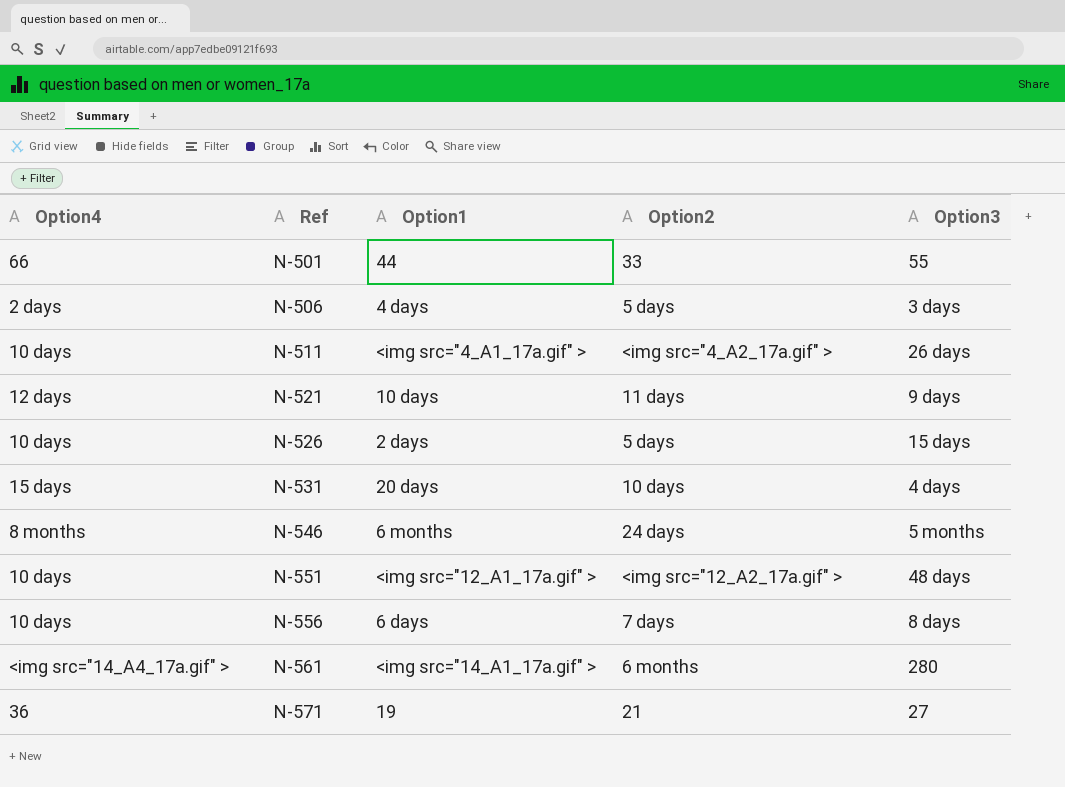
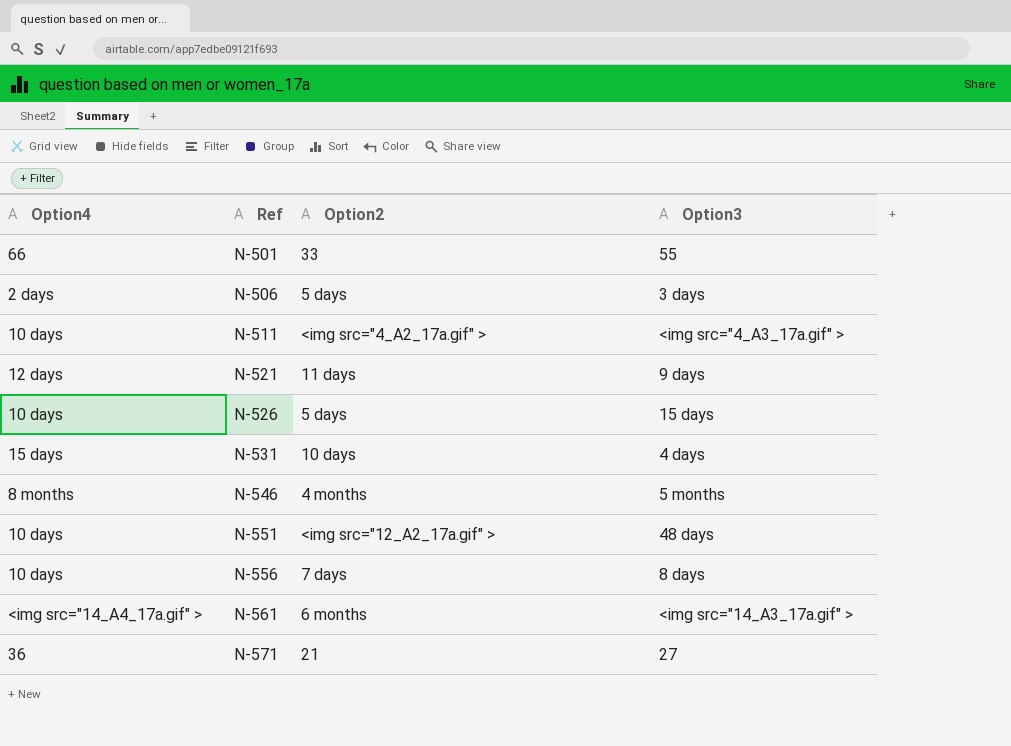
column Option1 | position: 3 -> none
N-511 | Option3: 26 days -> <img src="4_A3_17a.gif" >
N-546 | Option2: 24 days -> 4 months
N-561 | Option3: 280 -> <img src="14_A3_17a.gif" >

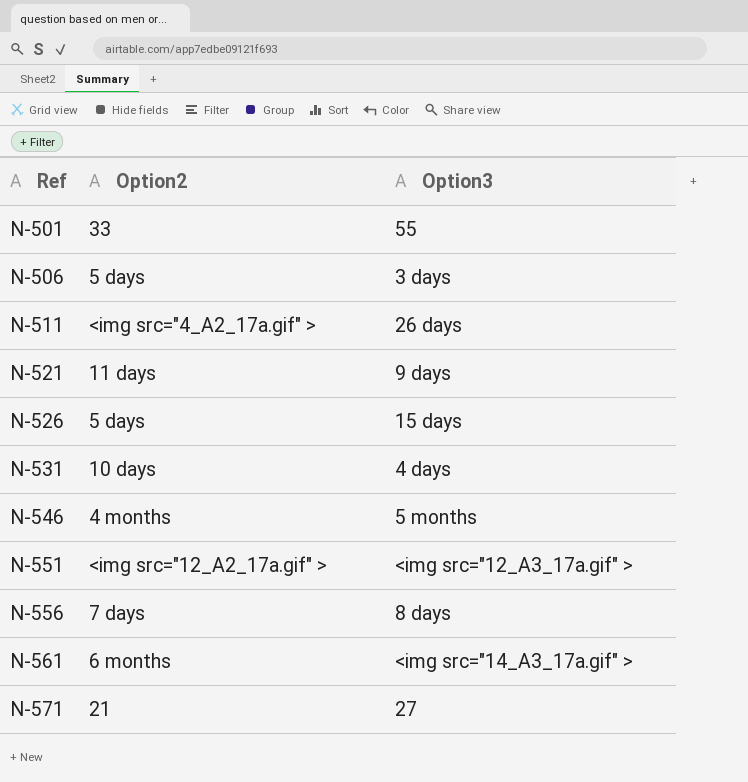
column Option4 | position: 1 -> none
N-511 | Option3: <img src="4_A3_17a.gif" > -> 26 days
N-551 | Option3: 48 days -> <img src="12_A3_17a.gif" >

